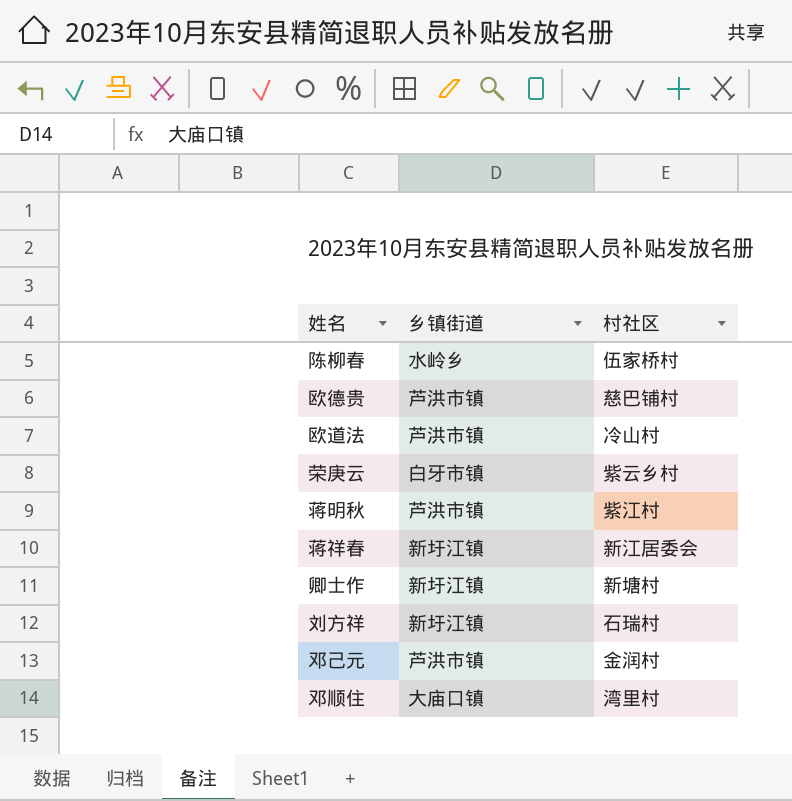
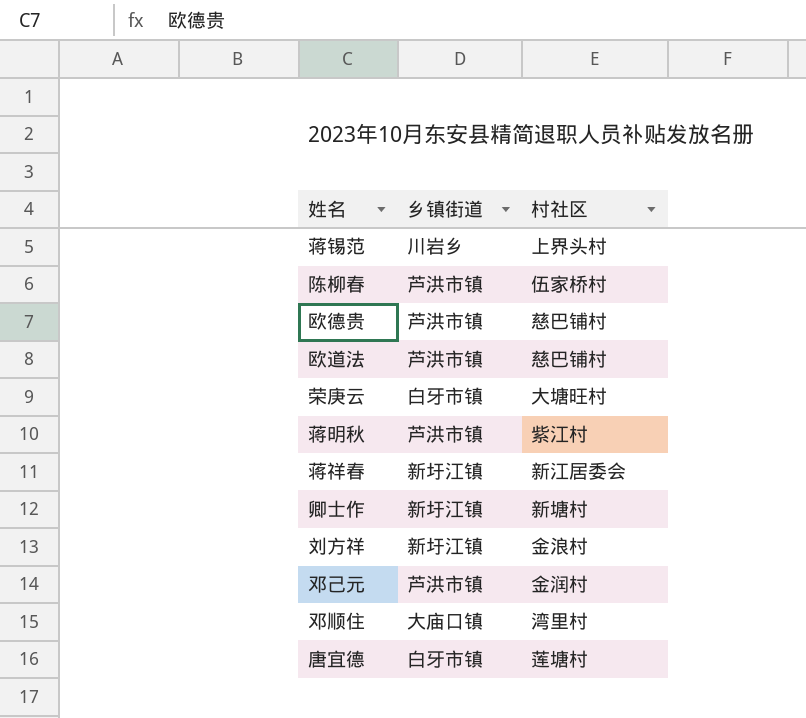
row 蒋锡范: none -> 川岩乡 | 上界头村
陈柳春 | 乡镇街道: 水岭乡 -> 芦洪市镇
欧道法 | 村社区: 冷山村 -> 慈巴铺村
荣庚云 | 村社区: 紫云乡村 -> 大塘旺村
刘方祥 | 村社区: 石瑞村 -> 金浪村
row 唐宜德: none -> 白牙市镇 | 莲塘村

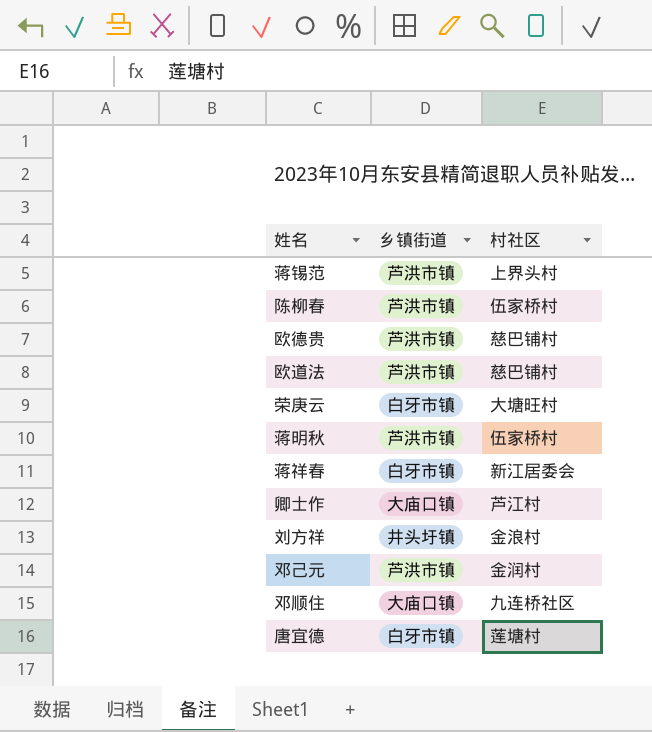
蒋锡范 | 乡镇街道: 川岩乡 -> 芦洪市镇
蒋明秋 | 村社区: 紫江村 -> 伍家桥村
蒋祥春 | 乡镇街道: 新圩江镇 -> 白牙市镇
卿士作 | 乡镇街道: 新圩江镇 -> 大庙口镇
卿士作 | 村社区: 新塘村 -> 芦江村
刘方祥 | 乡镇街道: 新圩江镇 -> 井头圩镇
邓顺住 | 村社区: 湾里村 -> 九连桥社区

